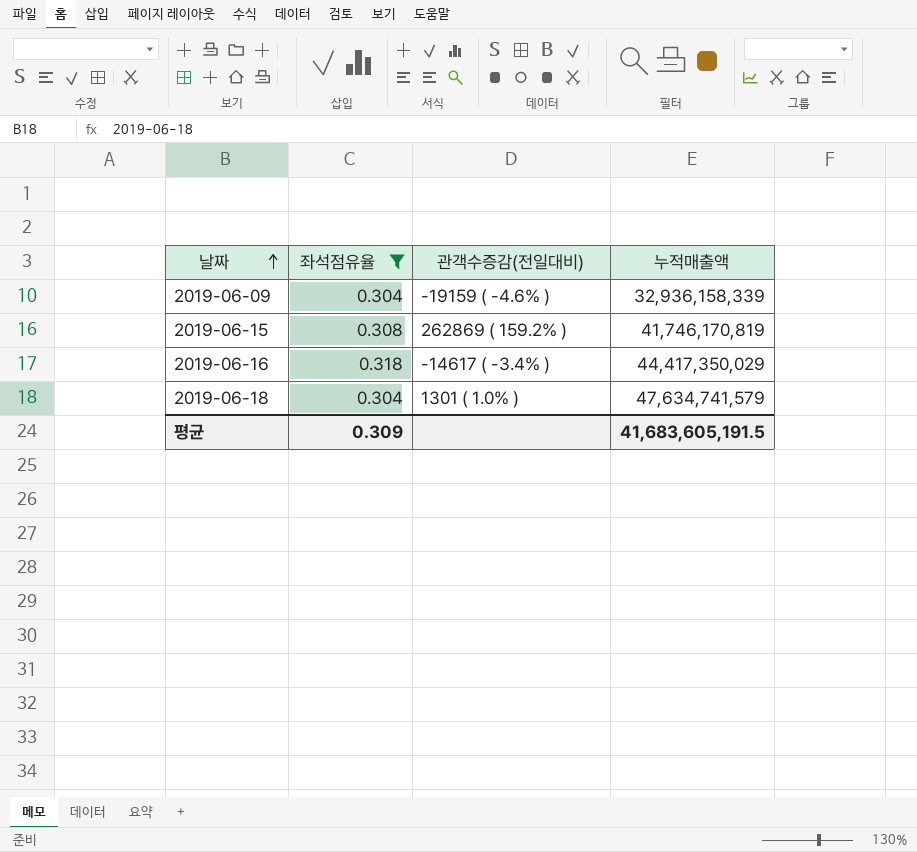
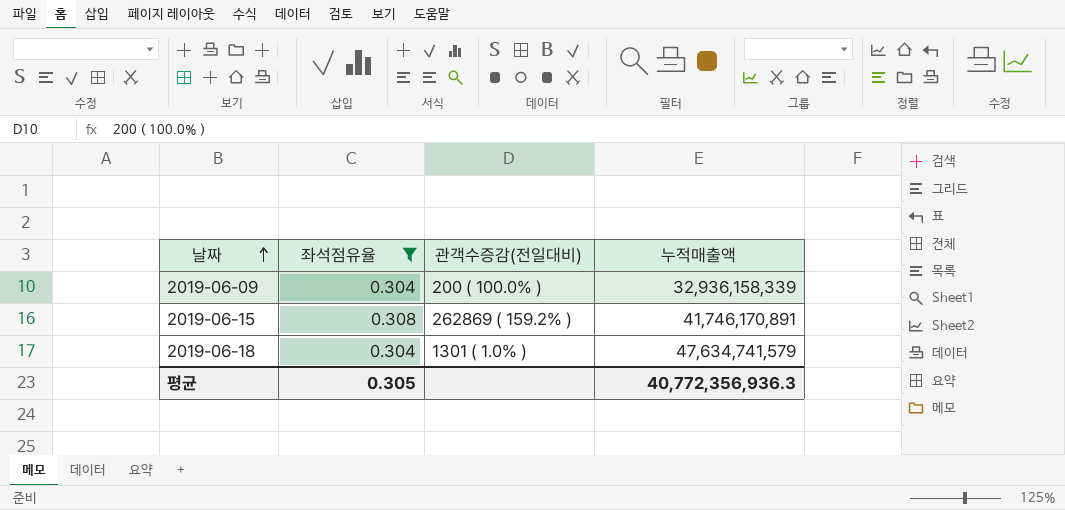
row 2019-06-16: 0.318 | -14617 ( -3.4% ) | 44,417,350,029 -> none
2019-06-09 | 관객수증감(전일대비): -19159 ( -4.6% ) -> 200 ( 100.0% )
2019-06-15 | 누적매출액: 41,746,170,819 -> 41,746,170,891
평균 | 좌석점유율: 0.309 -> 0.305
평균 | 누적매출액: 41,683,605,191.5 -> 40,772,356,936.3

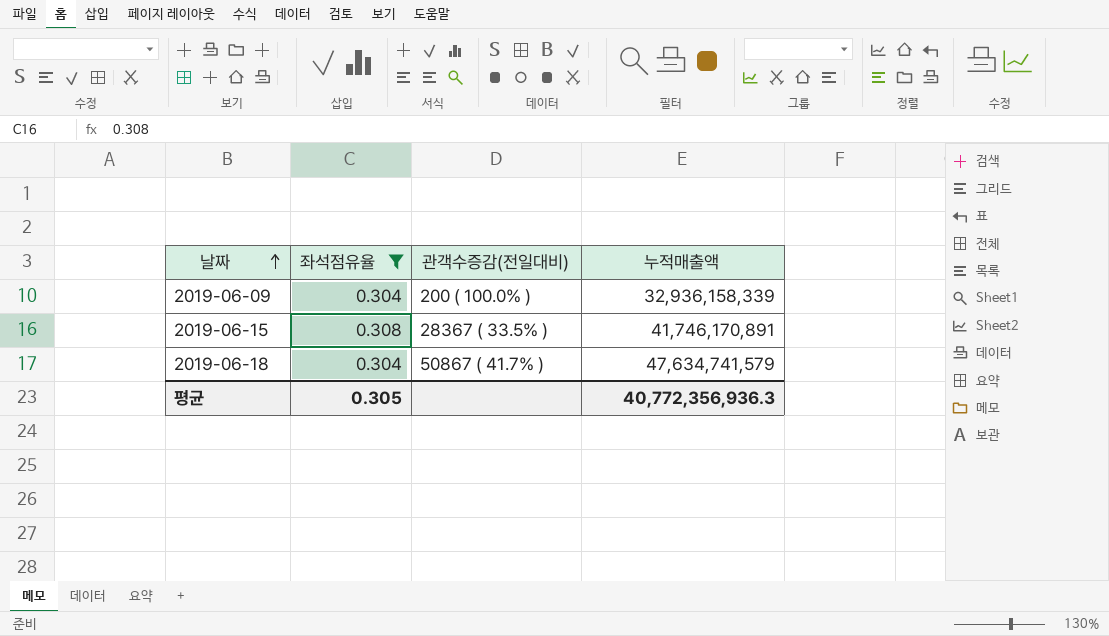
2019-06-15 | 관객수증감(전일대비): 262869 ( 159.2% ) -> 28367 ( 33.5% )
2019-06-18 | 관객수증감(전일대비): 1301 ( 1.0% ) -> 50867 ( 41.7% )

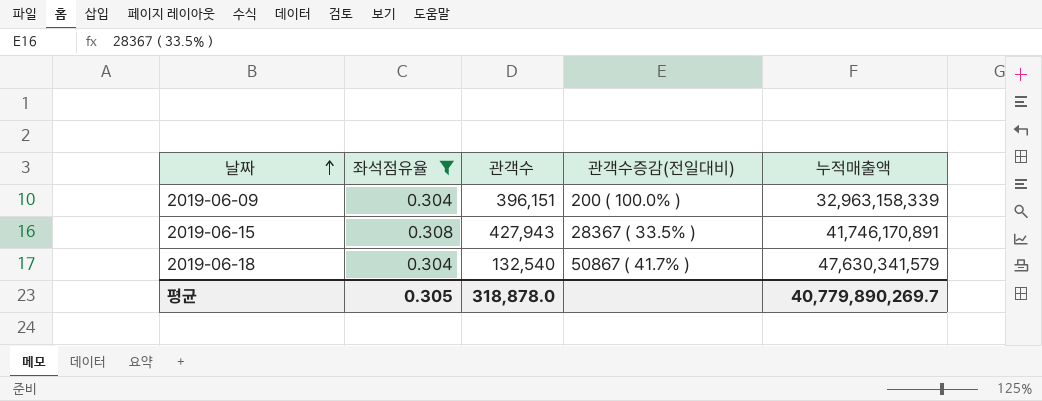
column 관객수 | position: none -> 3
2019-06-09 | 누적매출액: 32,936,158,339 -> 32,963,158,339
2019-06-18 | 누적매출액: 47,634,741,579 -> 47,630,341,579
평균 | 누적매출액: 40,772,356,936.3 -> 40,779,890,269.7

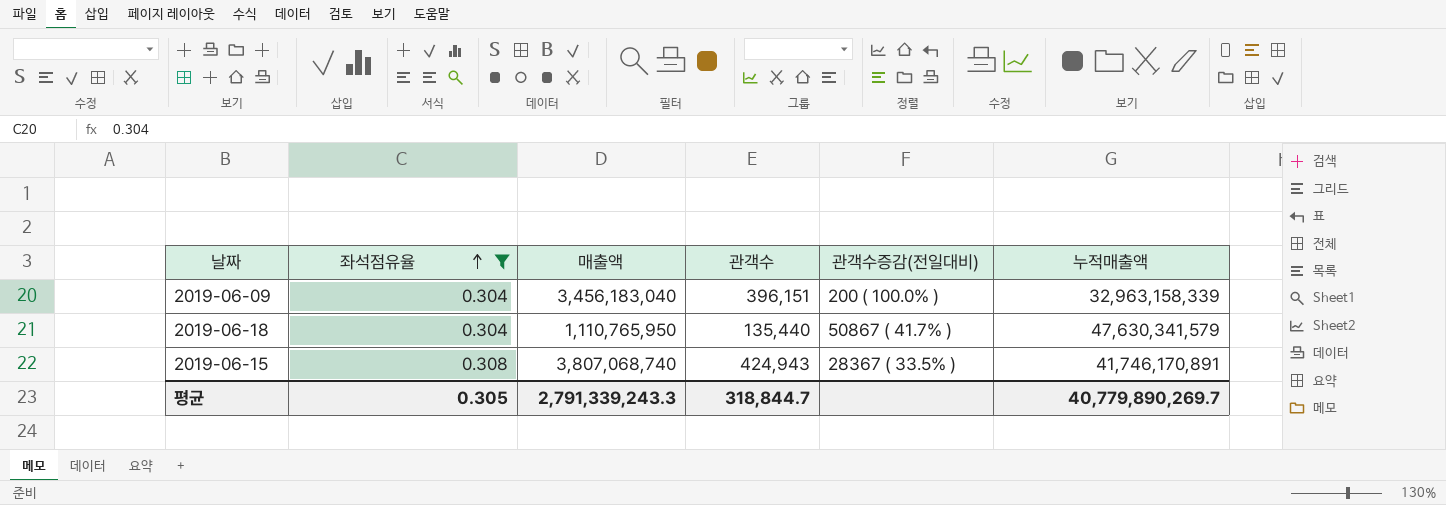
row order: 날짜 ascending -> 좌석점유율 ascending
column 매출액 | position: none -> 3
2019-06-18 | 관객수: 132,540 -> 135,440
2019-06-15 | 관객수: 427,943 -> 424,943
평균 | 관객수: 318,878.0 -> 318,844.7

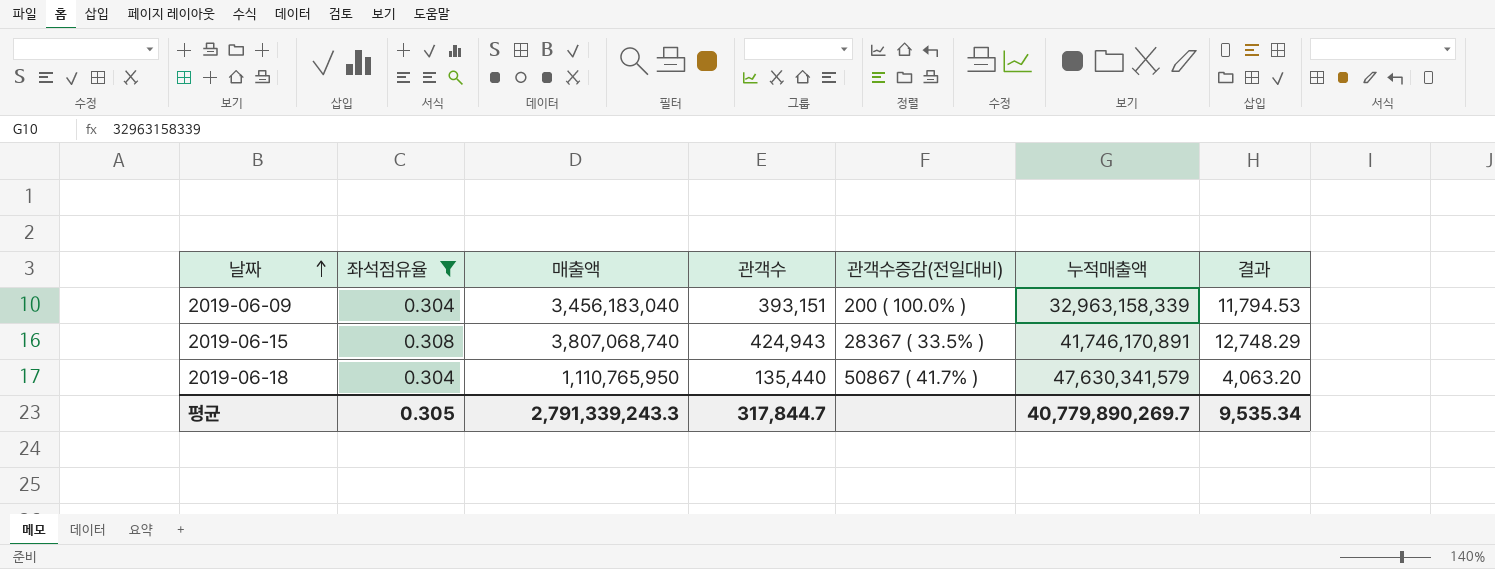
row order: 좌석점유율 ascending -> 날짜 ascending
column 결과 | formula: none -> [관객수] * 0.03
2019-06-09 | 관객수: 396,151 -> 393,151
평균 | 관객수: 318,844.7 -> 317,844.7

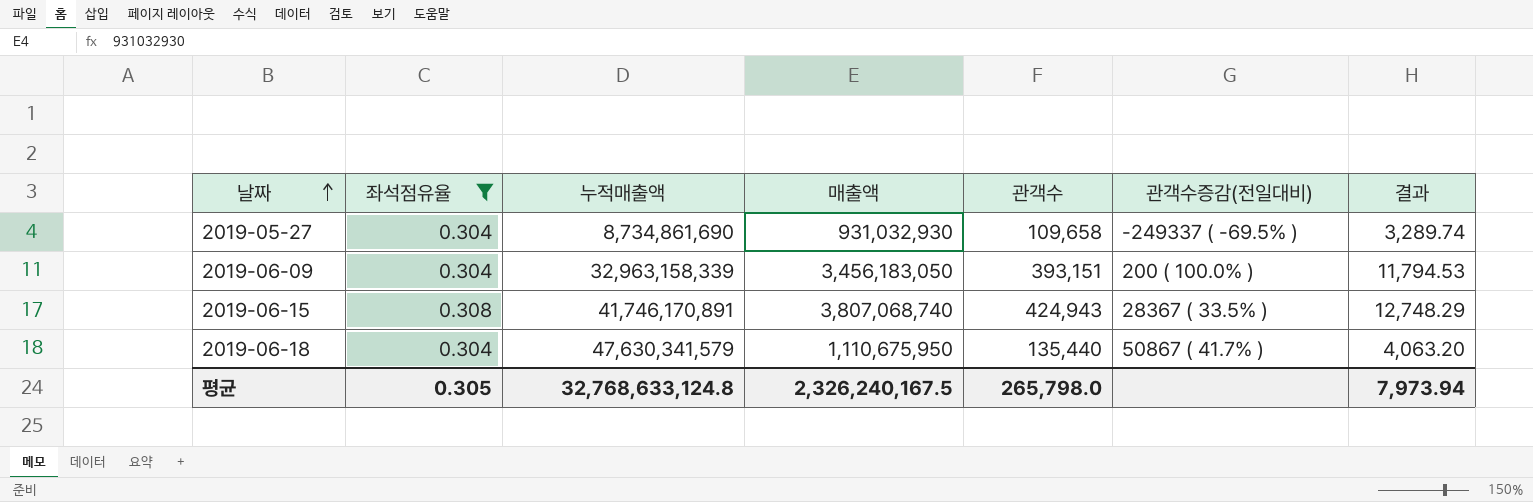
column 누적매출액 | position: 6 -> 3
row 2019-05-27: none -> 0.304 | 8,734,861,690 | 931,032,930 | 109,658 | -249337 ( -69.5% ) | 3,289.74
2019-06-09 | 매출액: 3,456,183,040 -> 3,456,183,050
2019-06-18 | 매출액: 1,110,765,950 -> 1,110,675,950
평균 | 누적매출액: 40,779,890,269.7 -> 32,768,633,124.8
평균 | 매출액: 2,791,339,243.3 -> 2,326,240,167.5
평균 | 관객수: 317,844.7 -> 265,798.0
평균 | 결과: 9,535.34 -> 7,973.94

